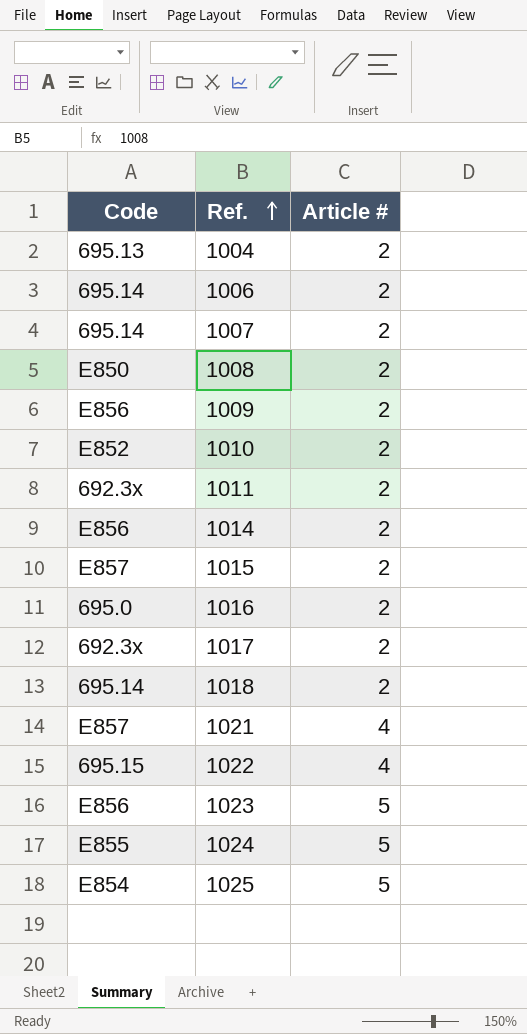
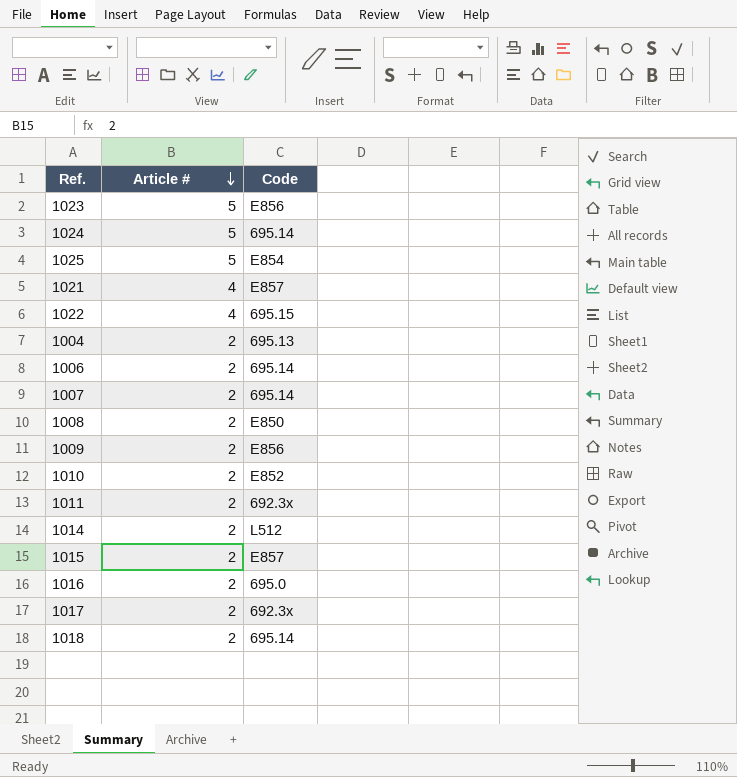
row order: Ref. ascending -> Article # descending
column Code | position: 1 -> 3
1024 | Code: E855 -> 695.14
1014 | Code: E856 -> L512

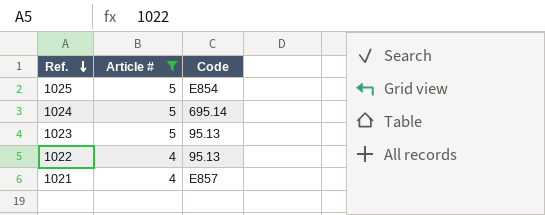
filter: none -> Article # != 2
row order: Article # descending -> Ref. descending
1023 | Code: E856 -> 95.13
1022 | Code: 695.15 -> 95.13

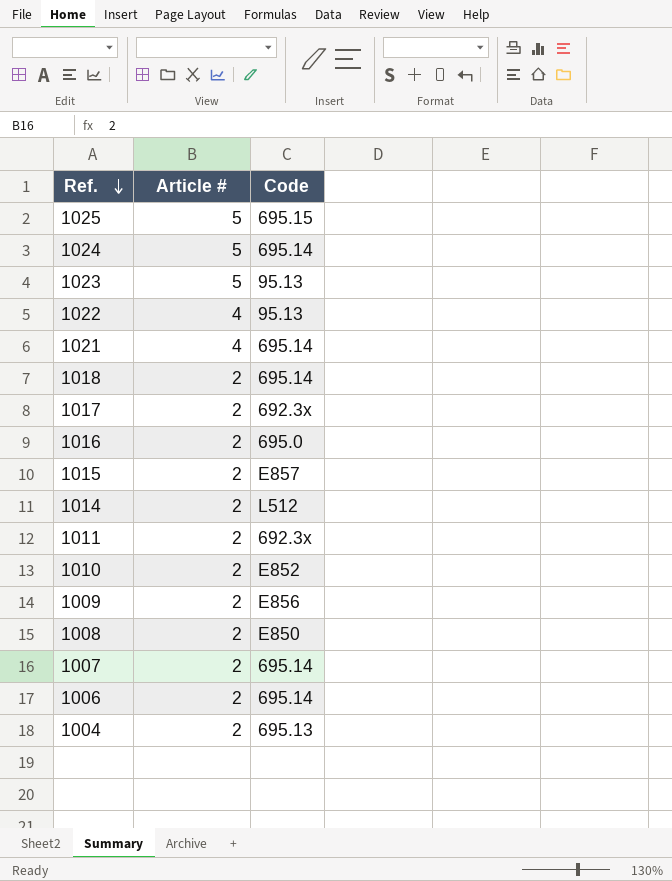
filter: Article # != 2 -> none
1025 | Code: E854 -> 695.15
1021 | Code: E857 -> 695.14

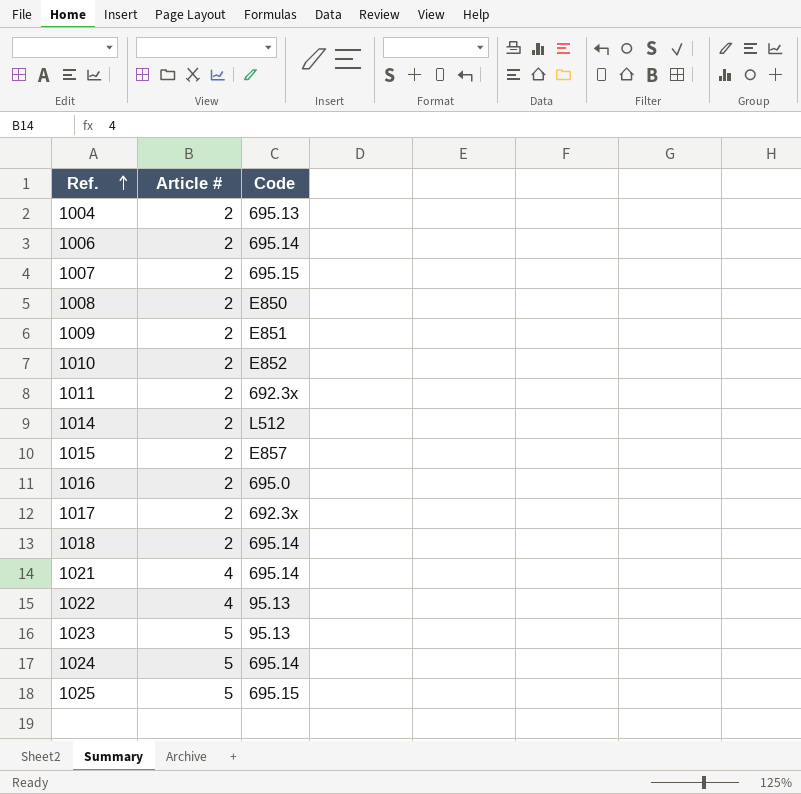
row order: Ref. descending -> Ref. ascending
1007 | Code: 695.14 -> 695.15
1009 | Code: E856 -> E851

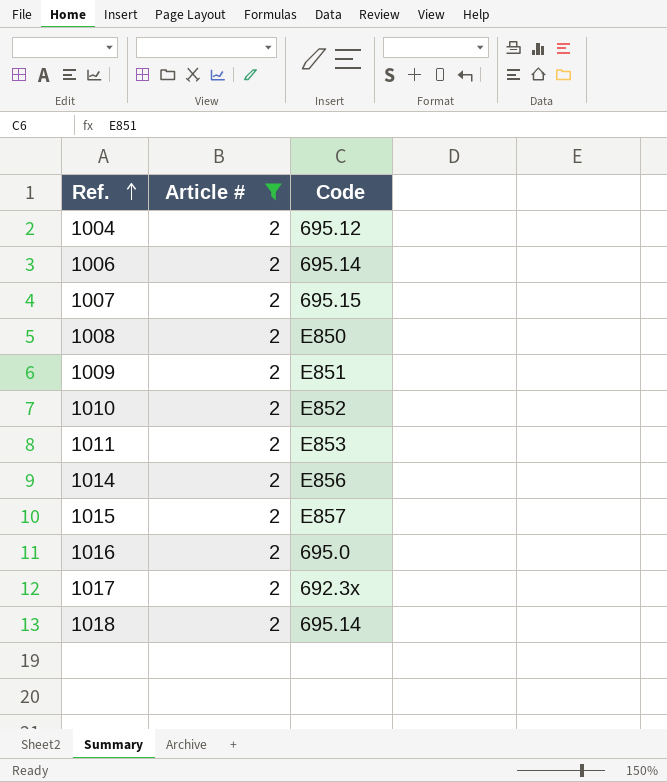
filter: none -> Article # = 2
1004 | Code: 695.13 -> 695.12
1011 | Code: 692.3x -> E853
1014 | Code: L512 -> E856

